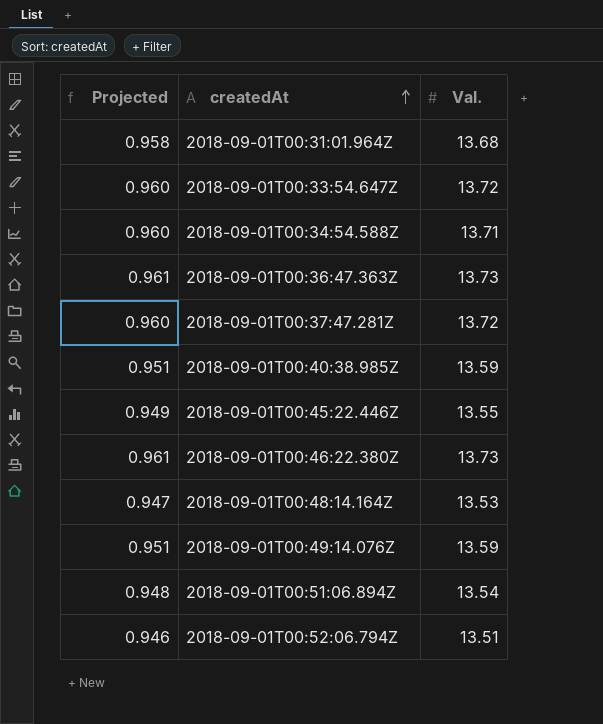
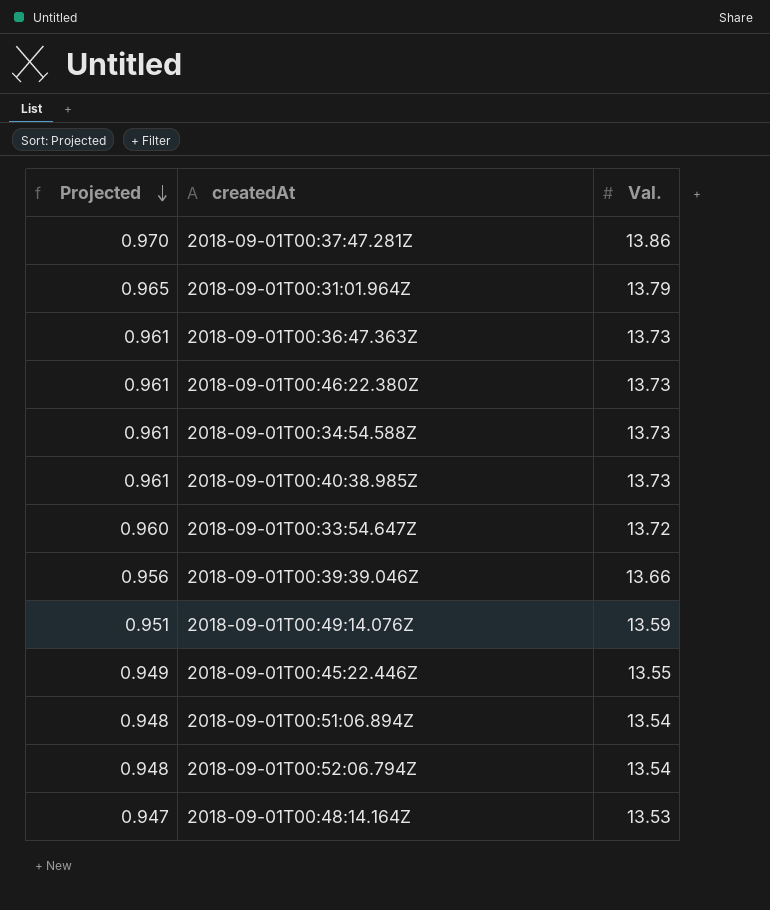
row order: createdAt ascending -> Projected descending
2018-09-01T00:37:47.281Z | Projected: 0.960 -> 0.970
2018-09-01T00:37:47.281Z | Val.: 13.72 -> 13.86
2018-09-01T00:31:01.964Z | Projected: 0.958 -> 0.965
2018-09-01T00:31:01.964Z | Val.: 13.68 -> 13.79
2018-09-01T00:34:54.588Z | Projected: 0.960 -> 0.961
2018-09-01T00:34:54.588Z | Val.: 13.71 -> 13.73
2018-09-01T00:40:38.985Z | Projected: 0.951 -> 0.961
2018-09-01T00:40:38.985Z | Val.: 13.59 -> 13.73
row 2018-09-01T00:39:39.046Z: none -> 0.956 | 13.66
2018-09-01T00:52:06.794Z | Projected: 0.946 -> 0.948
2018-09-01T00:52:06.794Z | Val.: 13.51 -> 13.54

